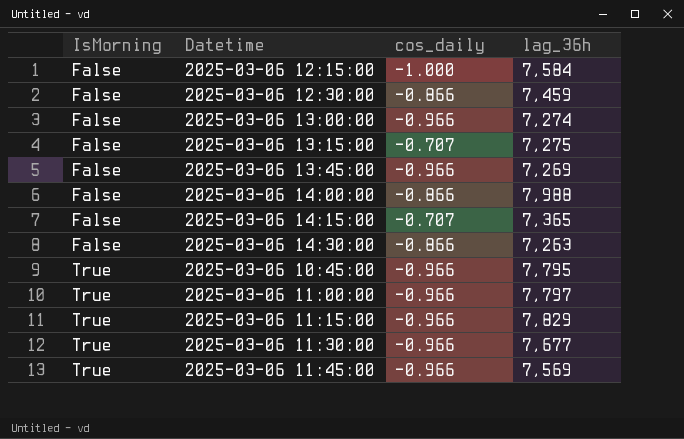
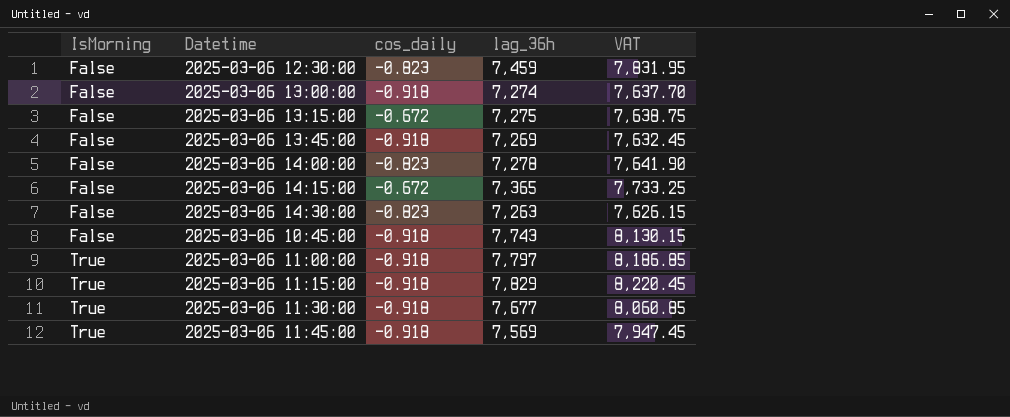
column VAT | formula: none -> [lag_36h] * 1.05
row 2025-03-06 12:15:00: False | -1.000 | 7,584 -> none
2025-03-06 12:30:00 | cos_daily: -0.866 -> -0.823
2025-03-06 13:00:00 | cos_daily: -0.966 -> -0.918
2025-03-06 13:15:00 | cos_daily: -0.707 -> -0.672
2025-03-06 13:45:00 | cos_daily: -0.966 -> -0.918
2025-03-06 14:00:00 | cos_daily: -0.866 -> -0.823
2025-03-06 14:00:00 | lag_36h: 7,988 -> 7,278
2025-03-06 14:15:00 | cos_daily: -0.707 -> -0.672
2025-03-06 14:30:00 | cos_daily: -0.866 -> -0.823
2025-03-06 10:45:00 | IsMorning: True -> False
2025-03-06 10:45:00 | cos_daily: -0.966 -> -0.918
2025-03-06 10:45:00 | lag_36h: 7,795 -> 7,743
2025-03-06 11:00:00 | cos_daily: -0.966 -> -0.918
2025-03-06 11:15:00 | cos_daily: -0.966 -> -0.918
2025-03-06 11:30:00 | cos_daily: -0.966 -> -0.918
2025-03-06 11:45:00 | cos_daily: -0.966 -> -0.918

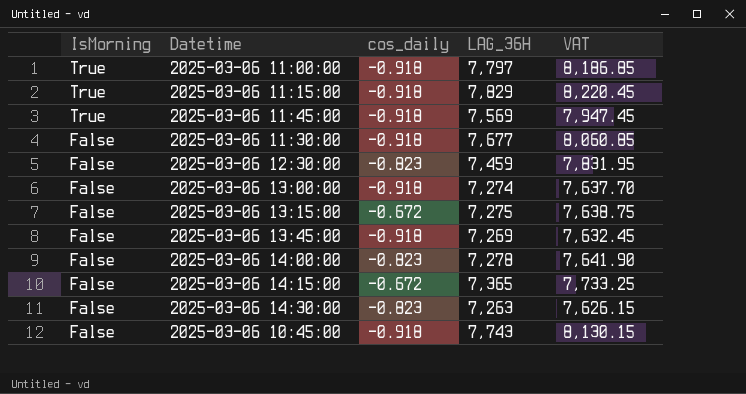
row order: IsMorning ascending -> IsMorning descending
column name: lag_36h -> LAG_36H
2025-03-06 11:30:00 | IsMorning: True -> False

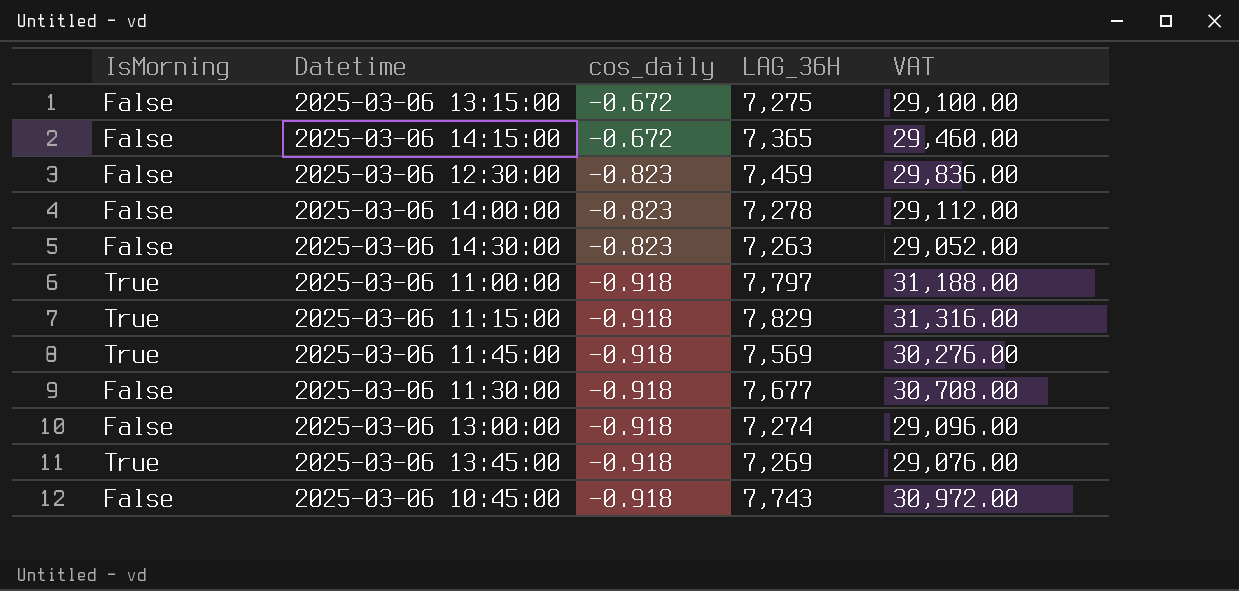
row order: IsMorning descending -> cos_daily descending
column VAT | formula: [LAG_36H] * 1.05 -> [LAG_36H] * 4
2025-03-06 13:45:00 | IsMorning: False -> True

